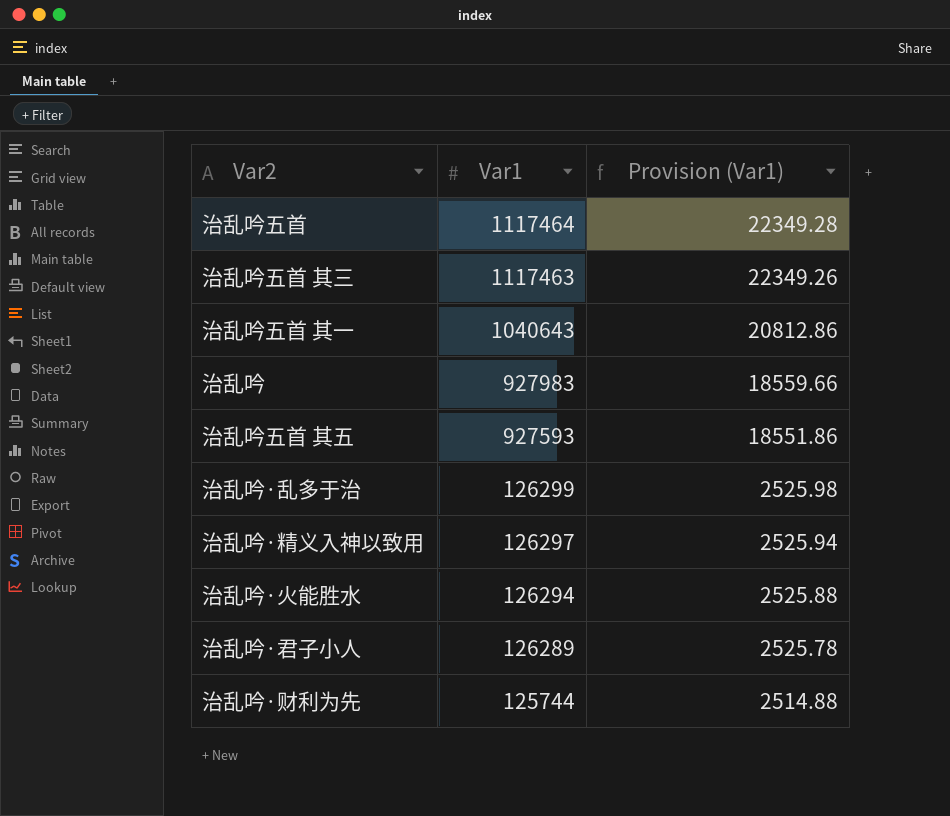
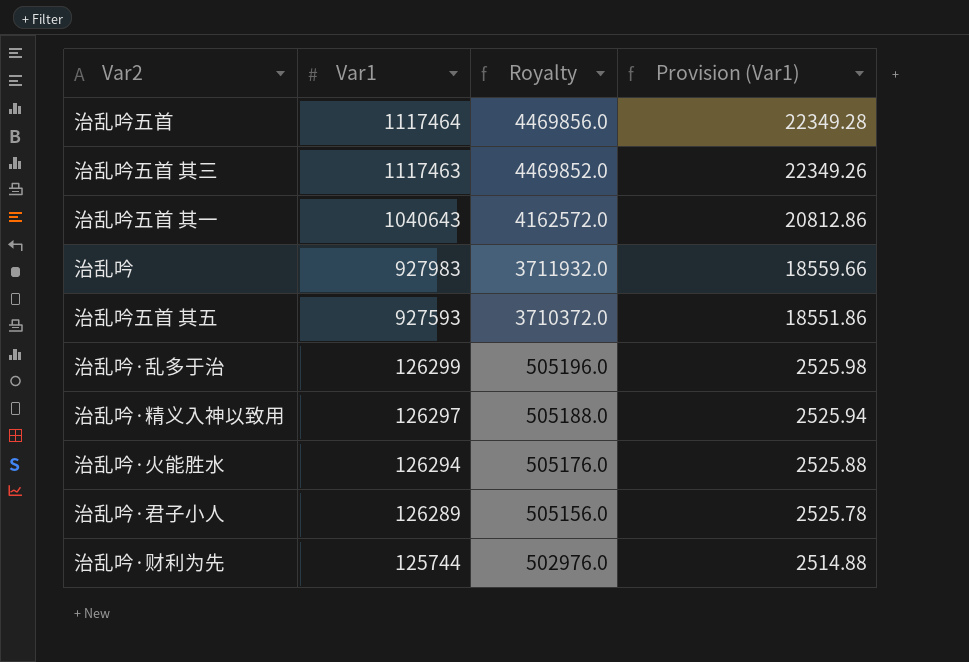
column Royalty | formula: none -> [Var1] * 4

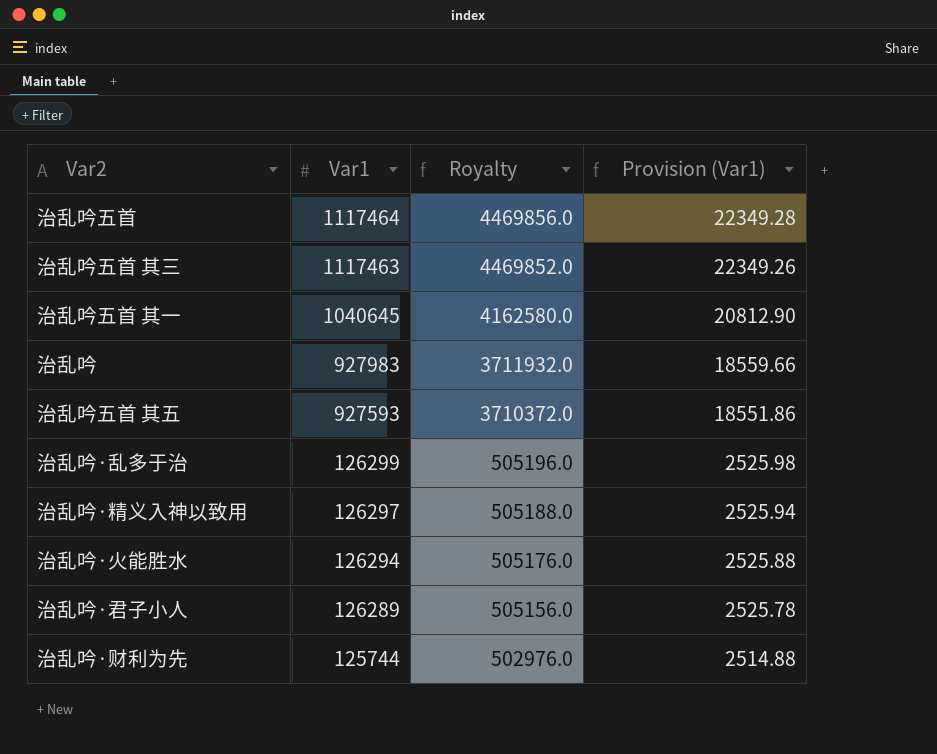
治乱吟五首 其一 | Var1: 1040643 -> 1040645
治乱吟五首 其一 | Royalty: 4162572.0 -> 4162580.0
治乱吟五首 其一 | Provision (Var1): 20812.86 -> 20812.90

